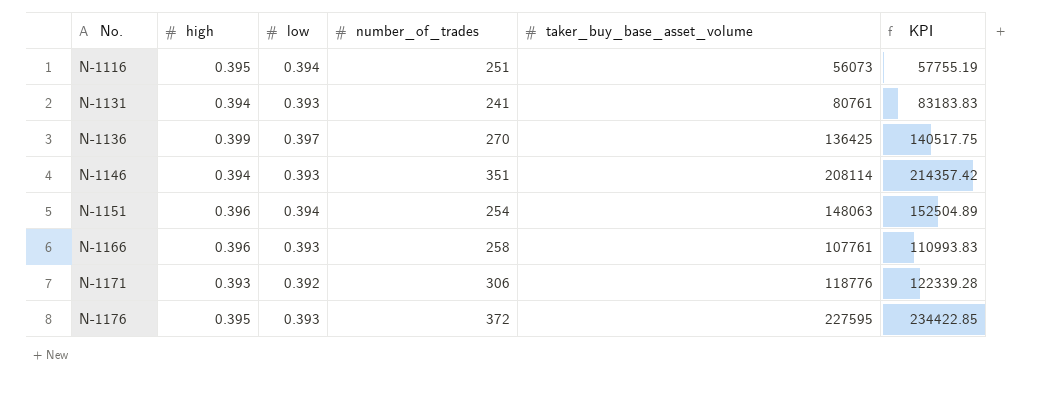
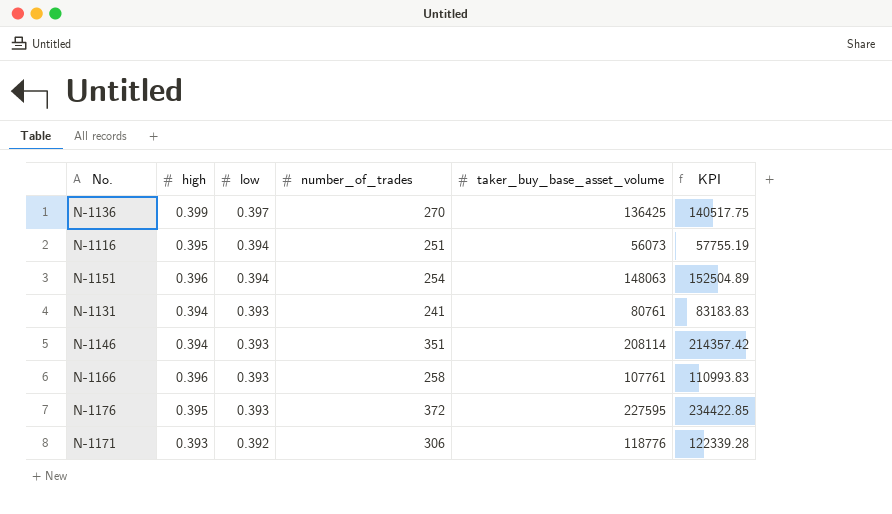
row order: No. ascending -> low descending

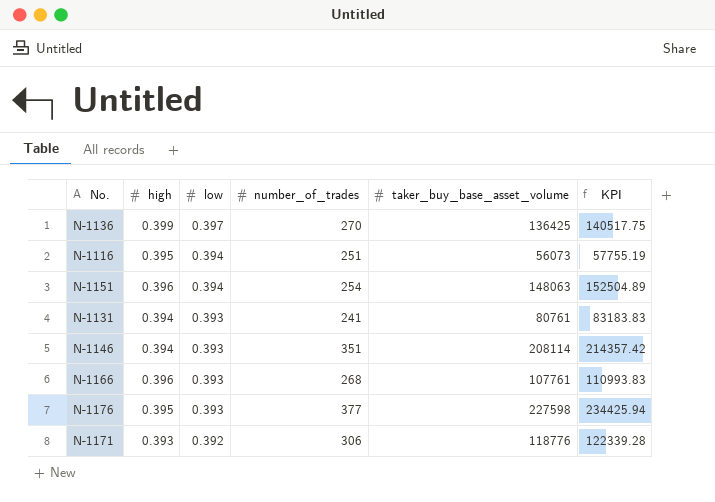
N-1166 | number_of_trades: 258 -> 268
N-1176 | number_of_trades: 372 -> 377
N-1176 | taker_buy_base_asset_volume: 227595 -> 227598
N-1176 | KPI: 234422.85 -> 234425.94

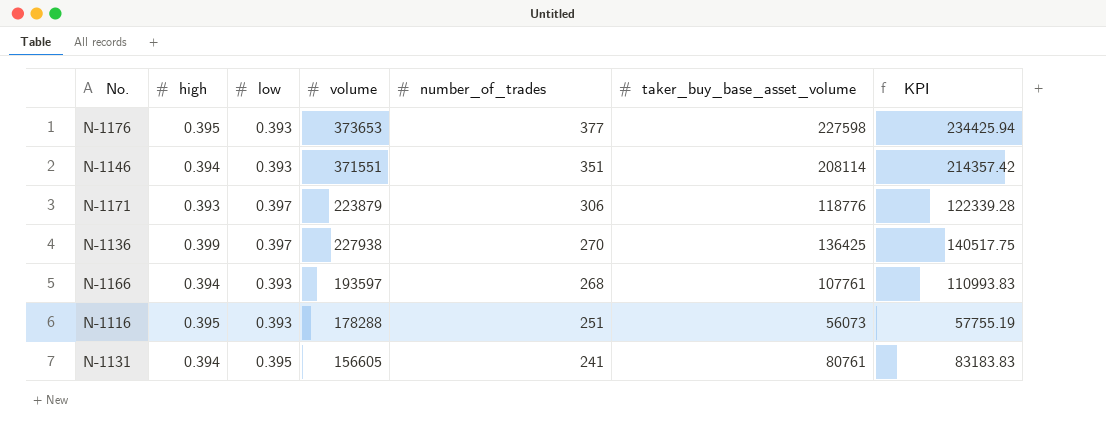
row order: low descending -> number_of_trades descending
column volume | position: none -> 4
row N-1151: 0.396 | 0.394 | 254 | 148063 | 152504.89 -> none
N-1171 | low: 0.392 -> 0.397
N-1166 | high: 0.396 -> 0.394
N-1116 | low: 0.394 -> 0.393
N-1131 | low: 0.393 -> 0.395

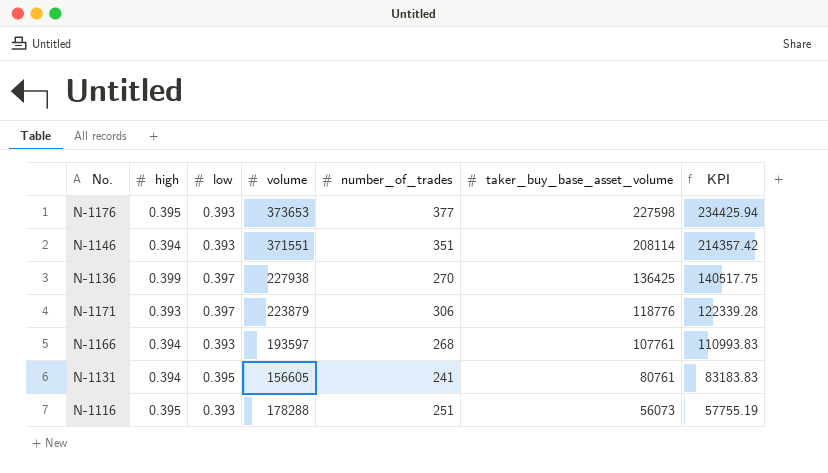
row order: number_of_trades descending -> taker_buy_base_asset_volume descending

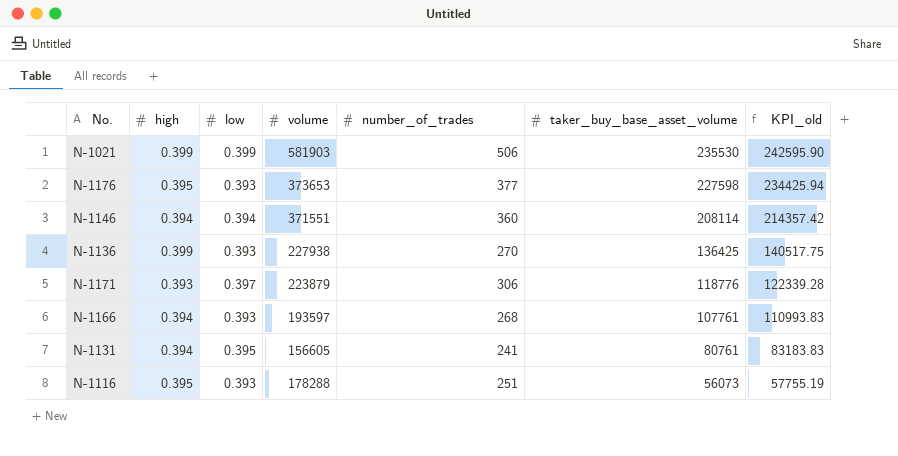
column name: KPI -> KPI_old
row N-1021: none -> 0.399 | 0.399 | 581903 | 506 | 235530 | 242595.90
N-1146 | low: 0.393 -> 0.394
N-1146 | number_of_trades: 351 -> 360
N-1136 | low: 0.397 -> 0.393

